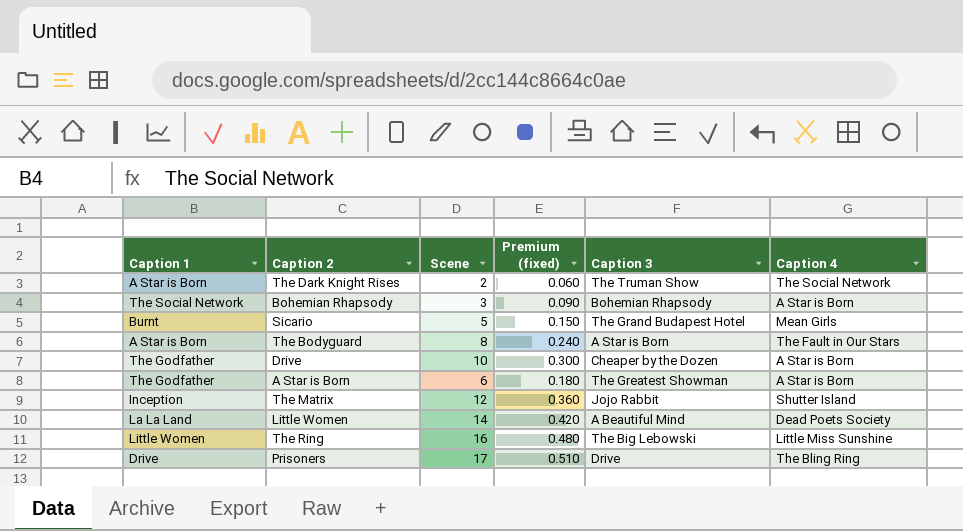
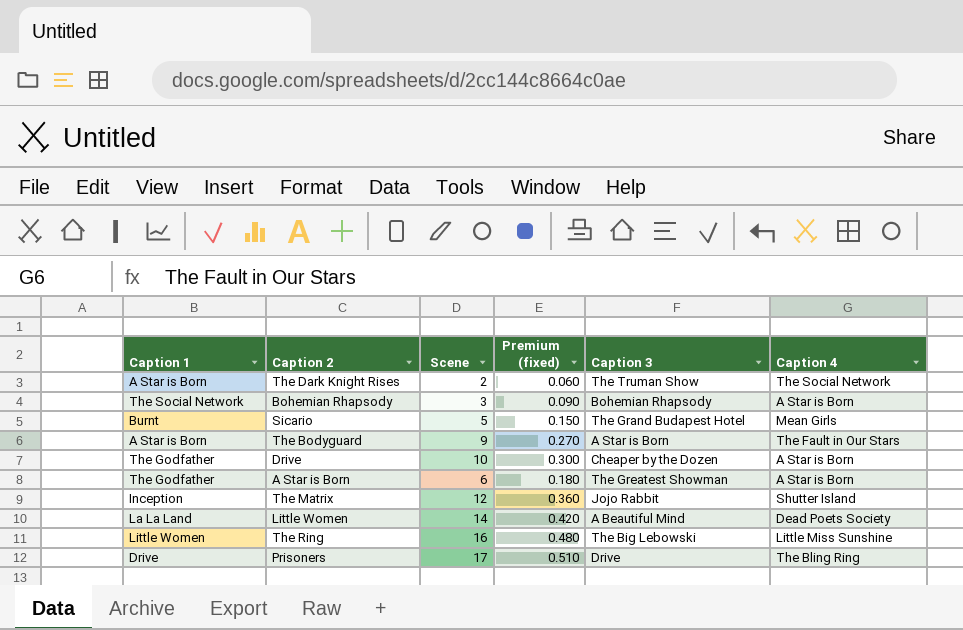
The Bodyguard | Scene: 8 -> 9
The Bodyguard | Premium (fixed): 0.240 -> 0.270

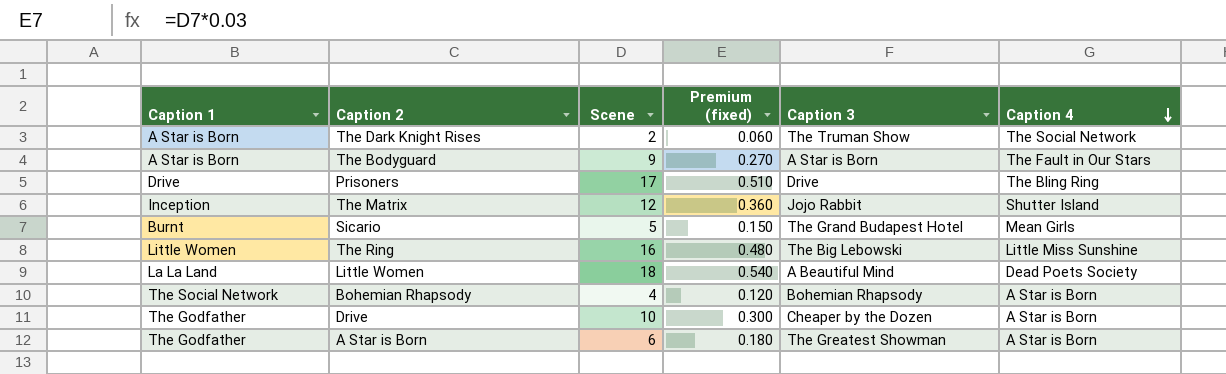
row order: none -> Caption 4 descending
Little Women | Scene: 14 -> 18
Little Women | Premium (fixed): 0.420 -> 0.540
Bohemian Rhapsody | Scene: 3 -> 4
Bohemian Rhapsody | Premium (fixed): 0.090 -> 0.120

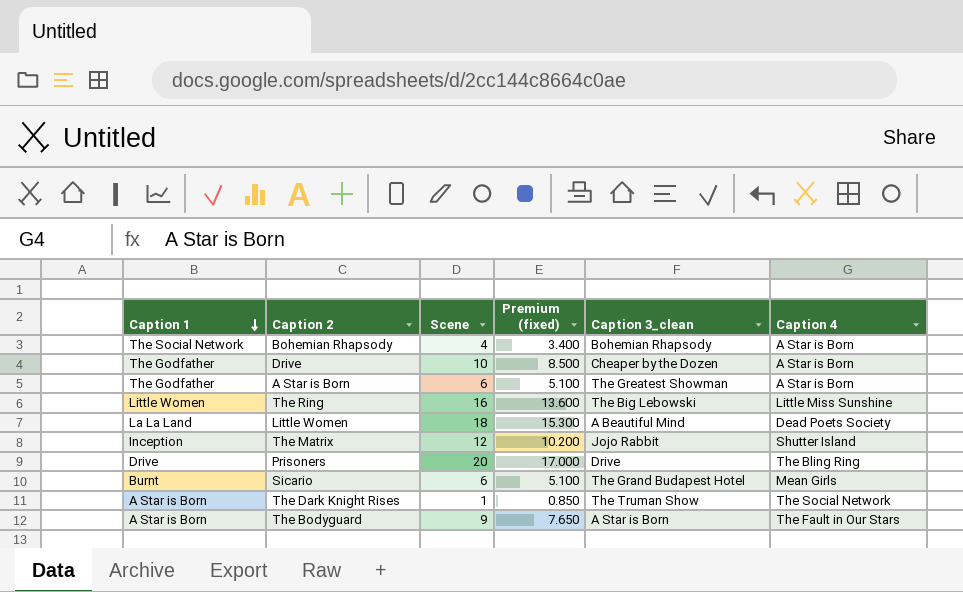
row order: Caption 4 descending -> Caption 1 descending
column Premium (fixed) | formula: [Scene] * 0.03 -> [Scene] * 0.85
column name: Caption 3 -> Caption 3_clean
Prisoners | Scene: 17 -> 20
Sicario | Scene: 5 -> 6
The Dark Knight Rises | Scene: 2 -> 1

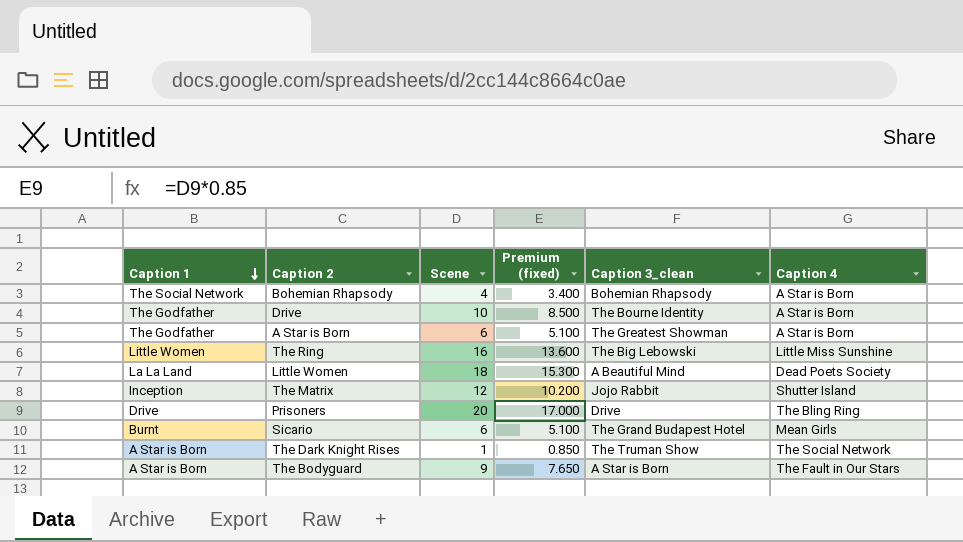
Drive | Caption 3_clean: Cheaper by the Dozen -> The Bourne Identity

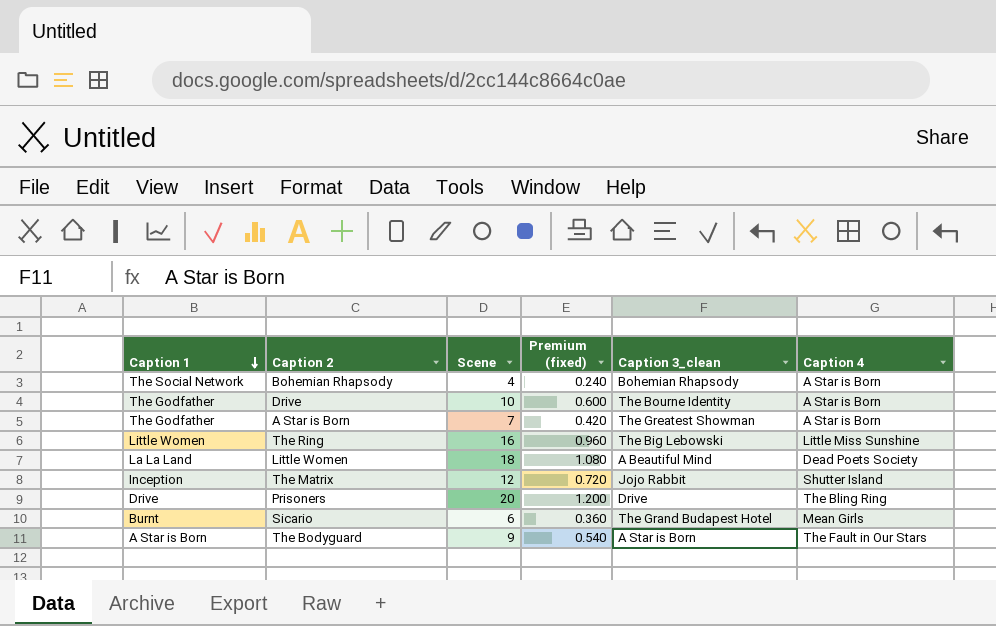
column Premium (fixed) | formula: [Scene] * 0.85 -> [Scene] * 0.06
row The Dark Knight Rises: A Star is Born | 1 | 0.850 | The Truman Show | The Social Network -> none
A Star is Born | Scene: 6 -> 7

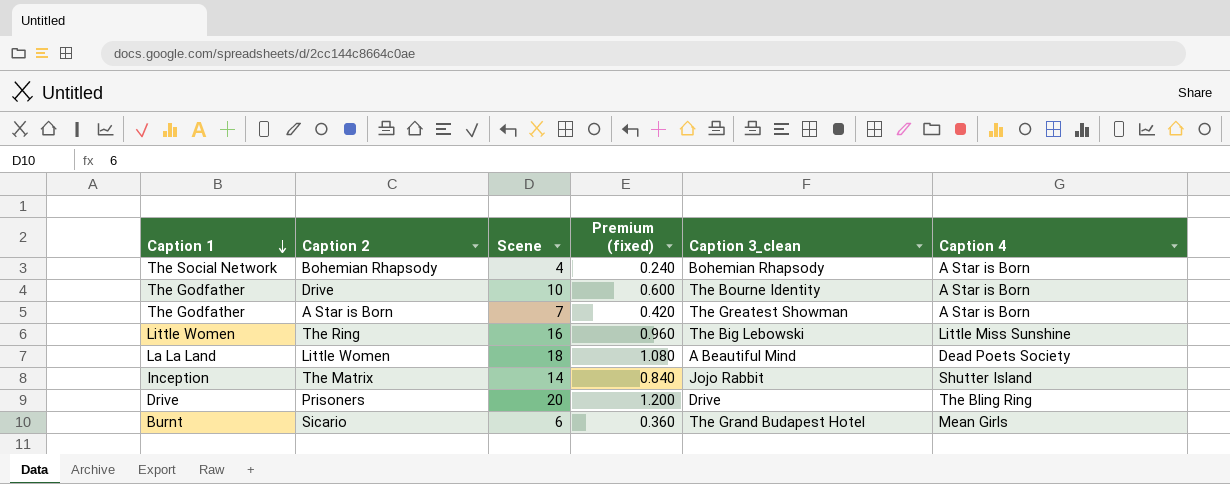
row The Bodyguard: A Star is Born | 9 | 0.540 | A Star is Born | The Fault in Our Stars -> none
The Matrix | Scene: 12 -> 14
The Matrix | Premium (fixed): 0.720 -> 0.840

